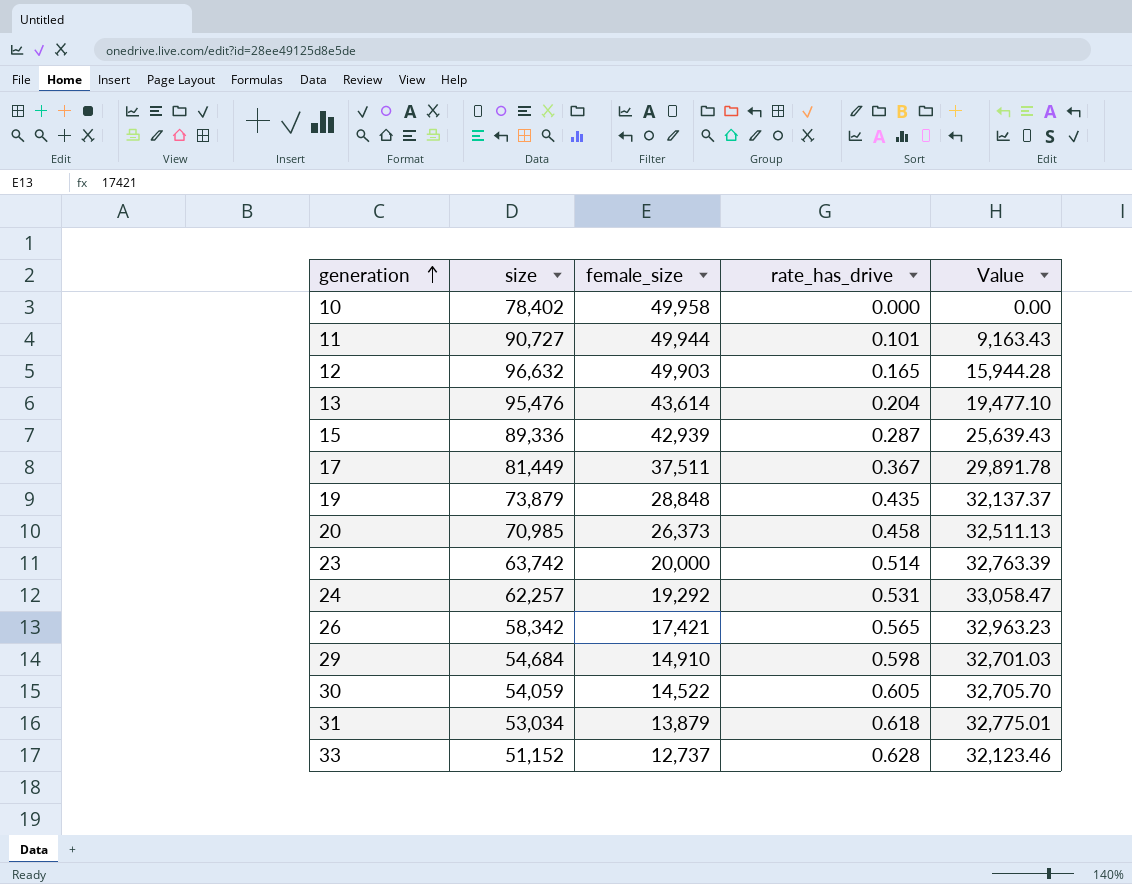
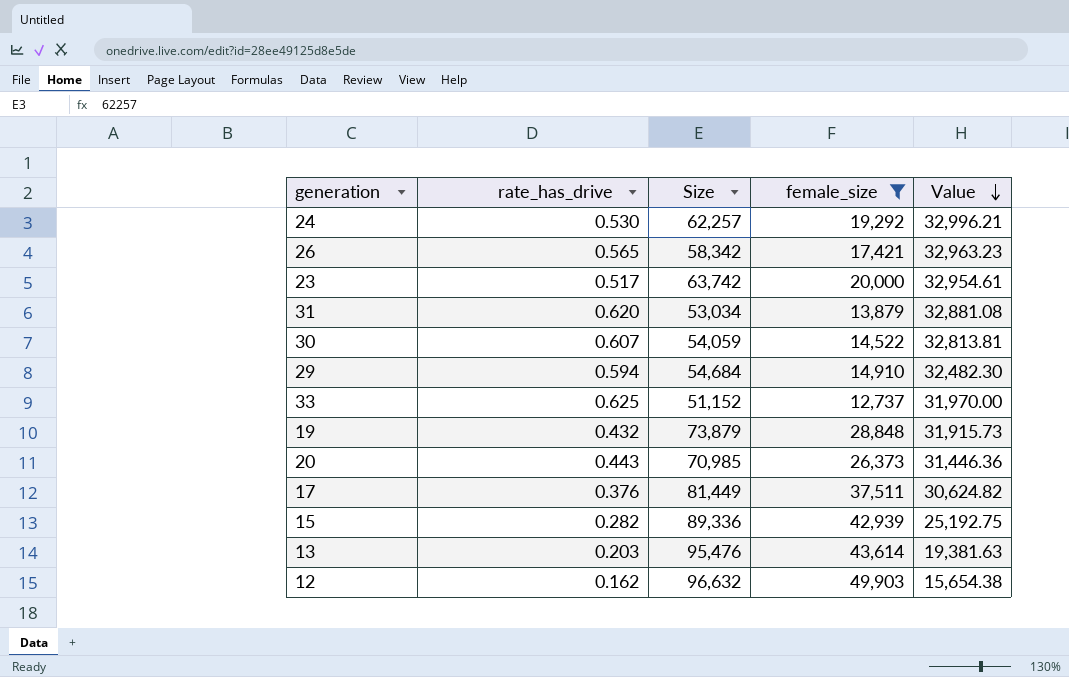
filter: none -> female_size <= 49,903
row order: generation ascending -> Value descending
column rate_has_drive | position: 4 -> 2
column name: size -> Size
24 | rate_has_drive: 0.531 -> 0.530
24 | Value: 33,058.47 -> 32,996.21
23 | rate_has_drive: 0.514 -> 0.517
23 | Value: 32,763.39 -> 32,954.61
31 | rate_has_drive: 0.618 -> 0.620
31 | Value: 32,775.01 -> 32,881.08
30 | rate_has_drive: 0.605 -> 0.607
30 | Value: 32,705.70 -> 32,813.81
29 | rate_has_drive: 0.598 -> 0.594
29 | Value: 32,701.03 -> 32,482.30
33 | rate_has_drive: 0.628 -> 0.625
33 | Value: 32,123.46 -> 31,970.00
19 | rate_has_drive: 0.435 -> 0.432
19 | Value: 32,137.37 -> 31,915.73
20 | rate_has_drive: 0.458 -> 0.443
20 | Value: 32,511.13 -> 31,446.36
17 | rate_has_drive: 0.367 -> 0.376
17 | Value: 29,891.78 -> 30,624.82
15 | rate_has_drive: 0.287 -> 0.282
15 | Value: 25,639.43 -> 25,192.75
13 | rate_has_drive: 0.204 -> 0.203
13 | Value: 19,477.10 -> 19,381.63
12 | rate_has_drive: 0.165 -> 0.162
12 | Value: 15,944.28 -> 15,654.38

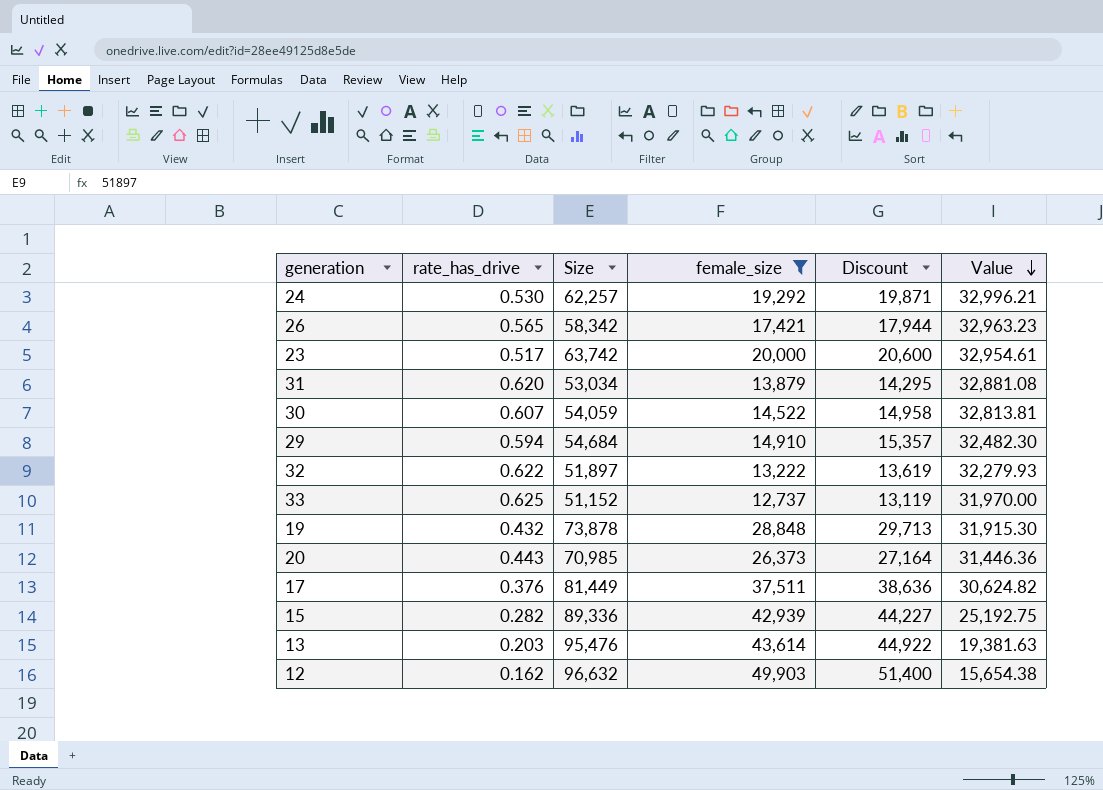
column Discount | formula: none -> [female_size] * 1.03
row 32: none -> 0.622 | 51,897 | 13,222 | 13,619 | 32,279.93
19 | Size: 73,879 -> 73,878
19 | Value: 31,915.73 -> 31,915.30

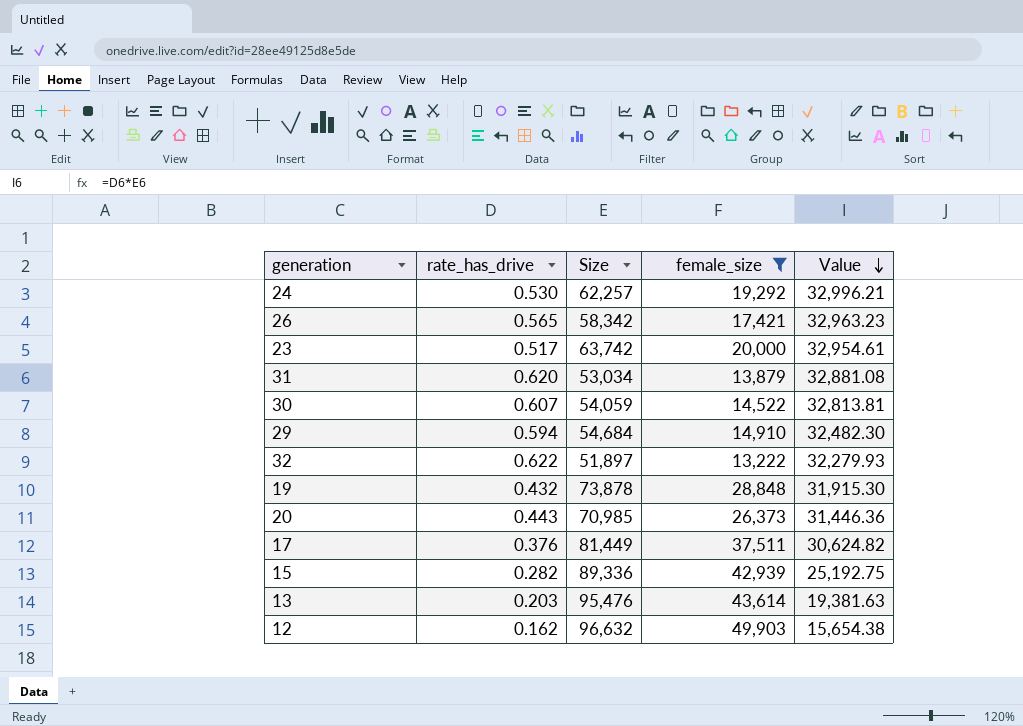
column Discount | formula: [female_size] * 1.03 -> none
row 33: 0.625 | 51,152 | 12,737 | 13,119 | 31,970.00 -> none

